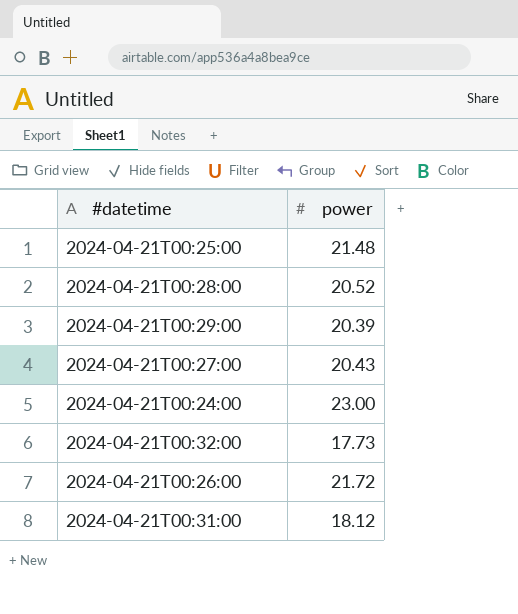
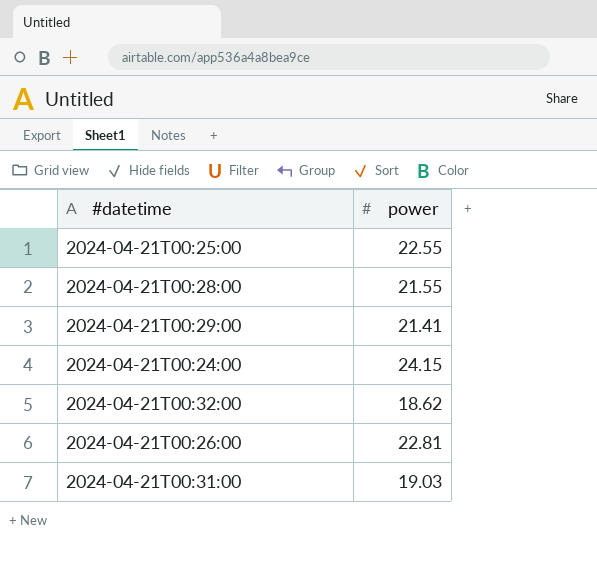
row 2024-04-21T00:27:00: 20.43 -> none
2024-04-21T00:25:00 | power: 21.48 -> 22.55
2024-04-21T00:28:00 | power: 20.52 -> 21.55
2024-04-21T00:29:00 | power: 20.39 -> 21.41
2024-04-21T00:24:00 | power: 23.00 -> 24.15
2024-04-21T00:32:00 | power: 17.73 -> 18.62
2024-04-21T00:26:00 | power: 21.72 -> 22.81
2024-04-21T00:31:00 | power: 18.12 -> 19.03

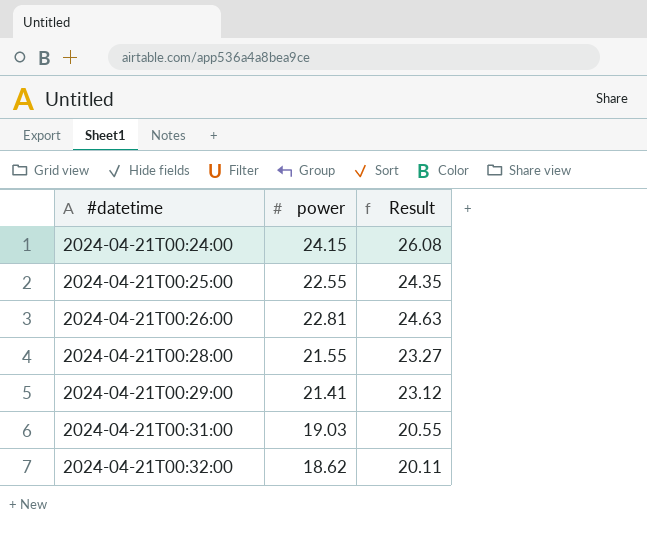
row order: none -> #datetime ascending
column Result | formula: none -> [power] * 1.08

